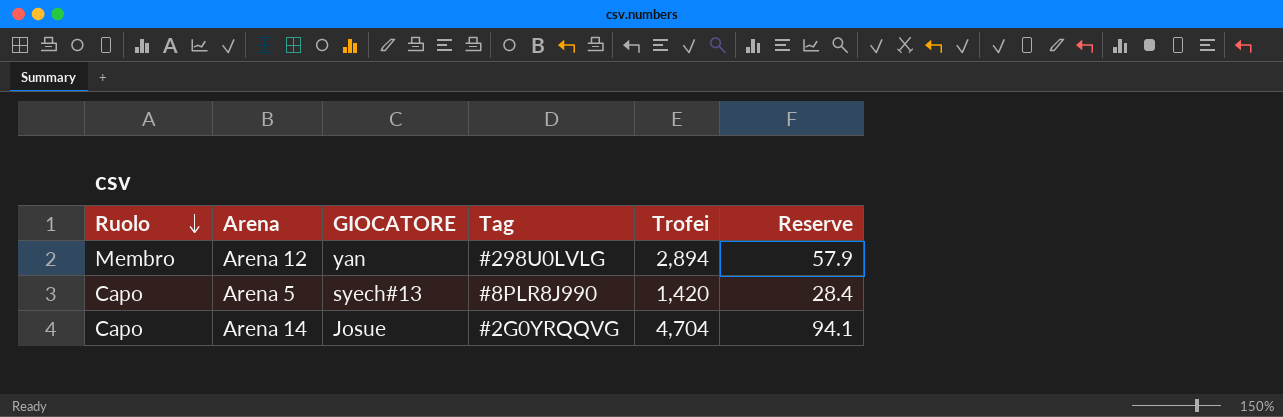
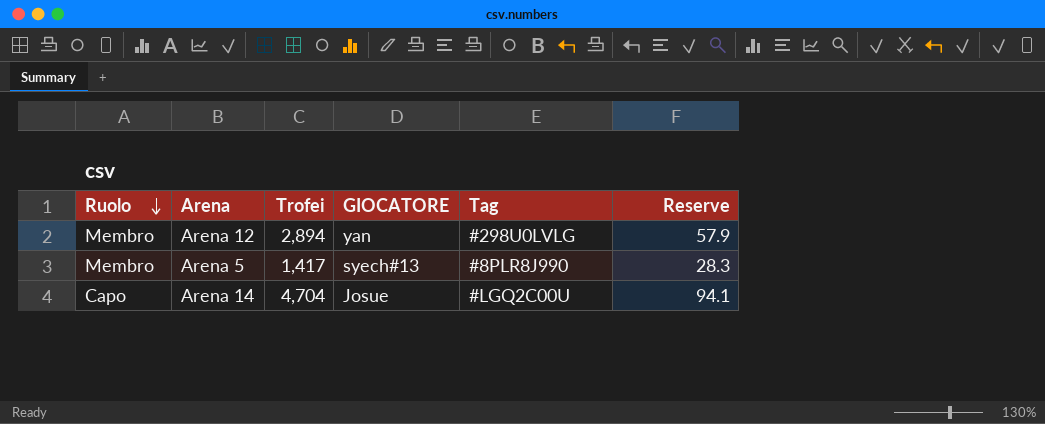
column Trofei | position: 5 -> 3
Arena 5 | Ruolo: Capo -> Membro
Arena 5 | Trofei: 1,420 -> 1,417
Arena 5 | Reserve: 28.4 -> 28.3
Arena 14 | Tag: #2G0YRQQVG -> #LGQ2C00U

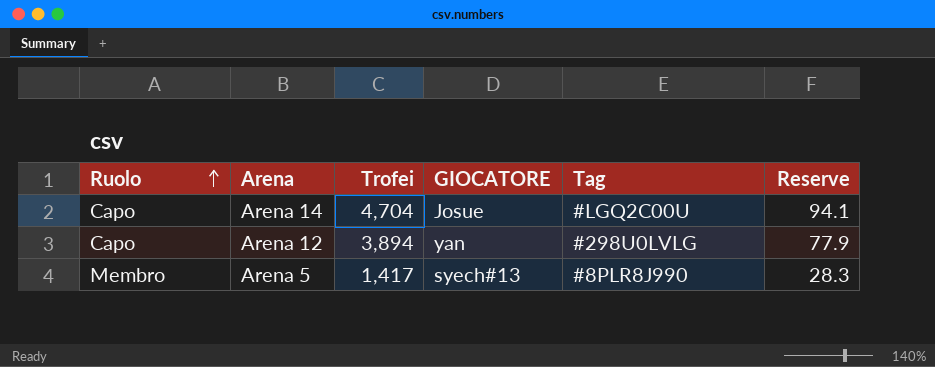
row order: Ruolo descending -> Ruolo ascending
Arena 12 | Ruolo: Membro -> Capo
Arena 12 | Trofei: 2,894 -> 3,894
Arena 12 | Reserve: 57.9 -> 77.9

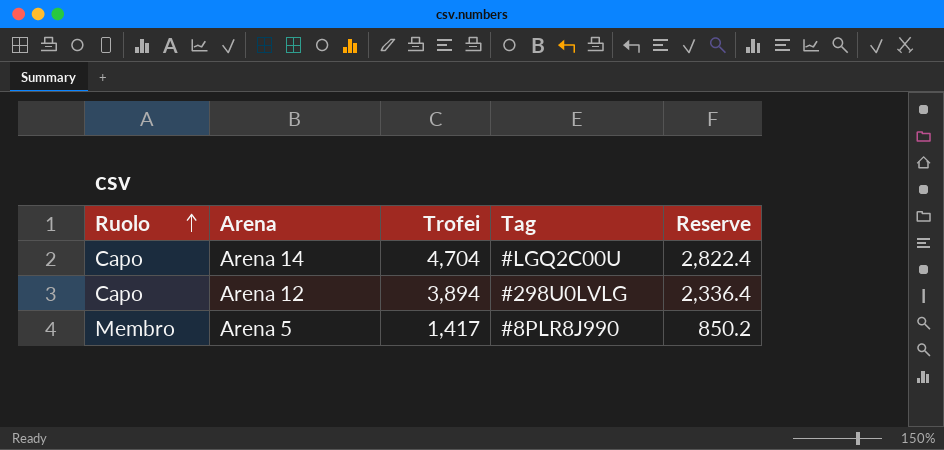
column GIOCATORE | position: 4 -> none
column Reserve | formula: [Trofei] * 0.02 -> [Trofei] * 0.6

